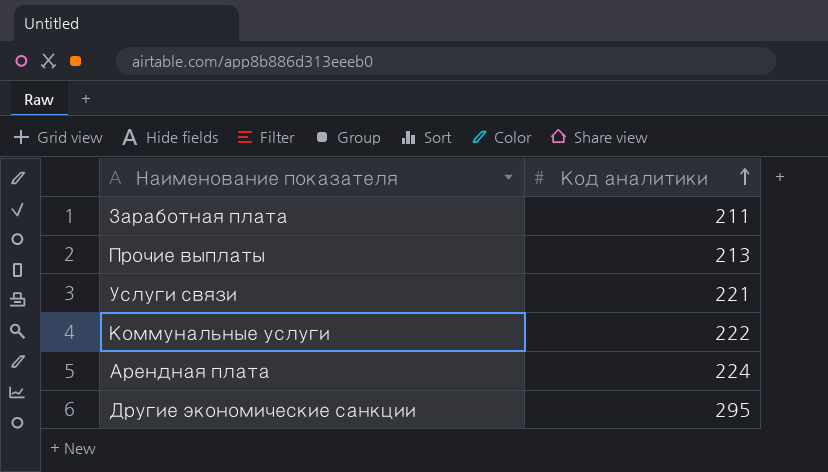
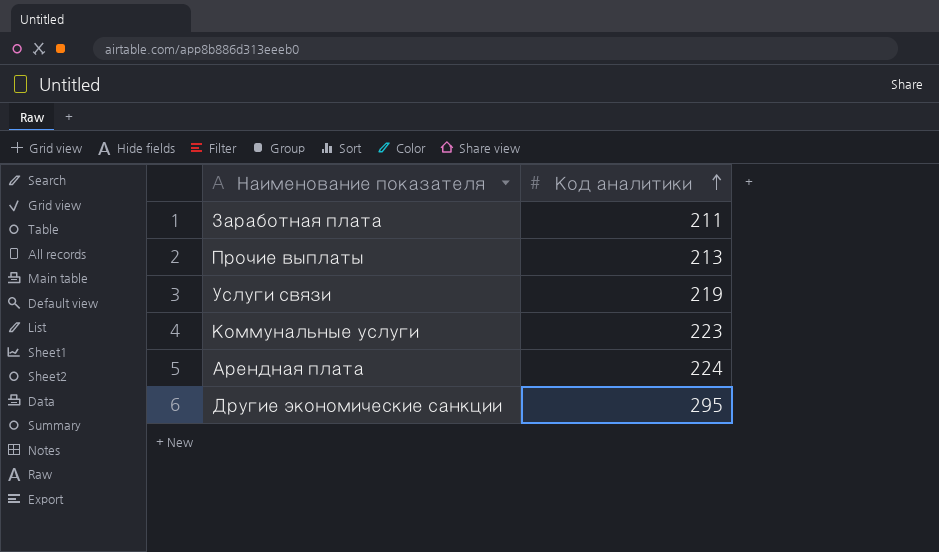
Услуги связи | Код аналитики: 221 -> 219
Коммунальные услуги | Код аналитики: 222 -> 223

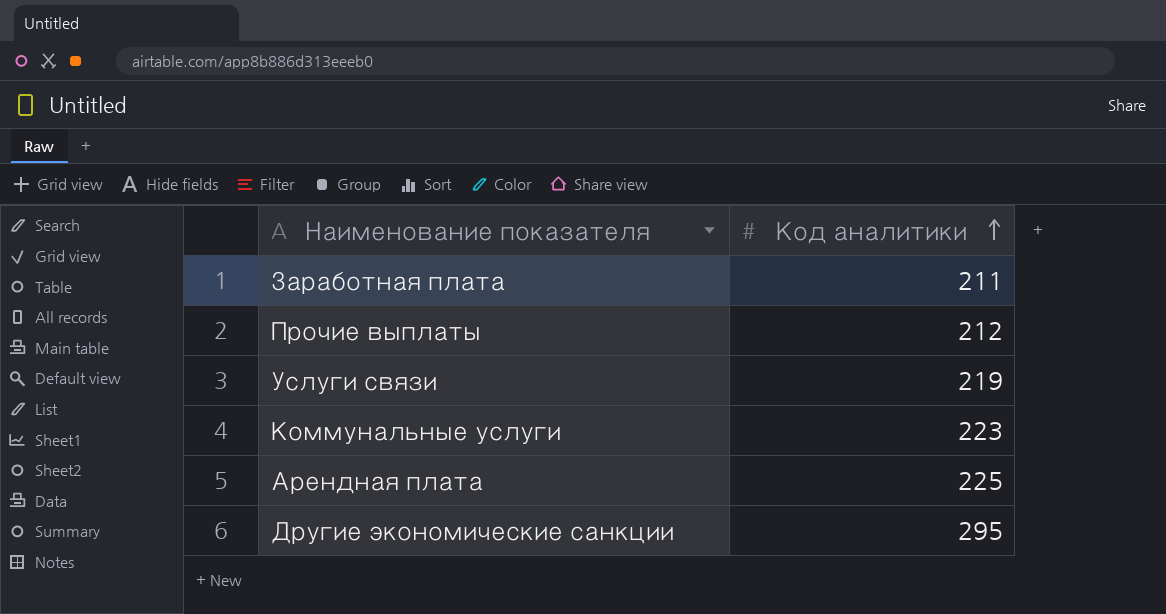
Прочие выплаты | Код аналитики: 213 -> 212
Арендная плата | Код аналитики: 224 -> 225

